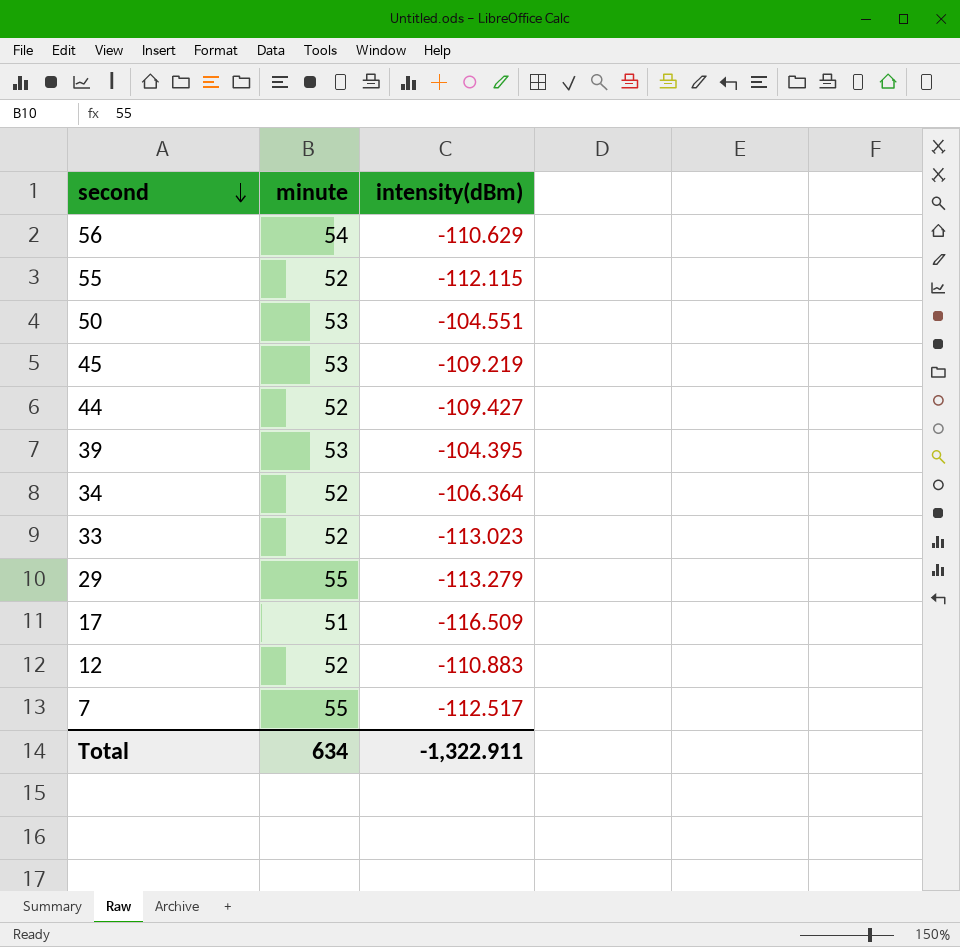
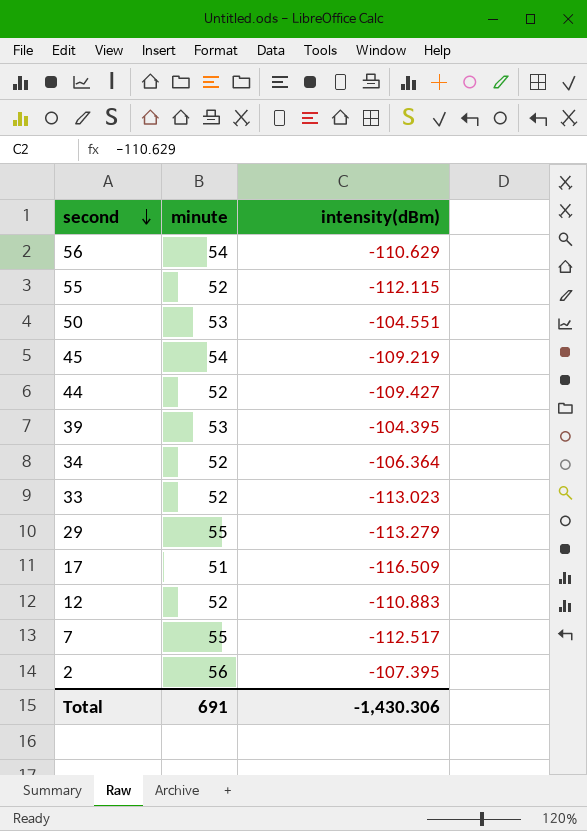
45 | minute: 53 -> 54
row 2: none -> 56 | -107.395
Total | minute: 634 -> 691
Total | intensity(dBm): -1,322.911 -> -1,430.306

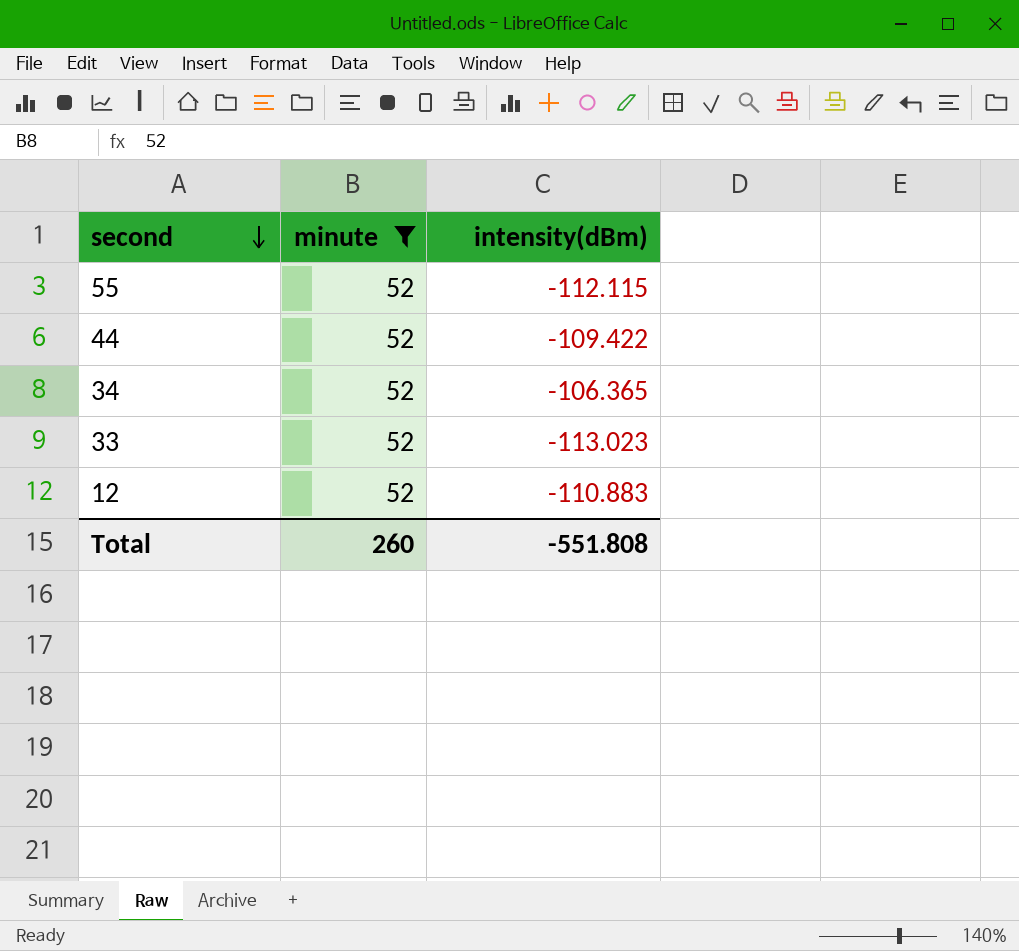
filter: none -> minute = 52
44 | intensity(dBm): -109.427 -> -109.422
34 | intensity(dBm): -106.364 -> -106.365
Total | minute: 691 -> 260
Total | intensity(dBm): -1,430.306 -> -551.808

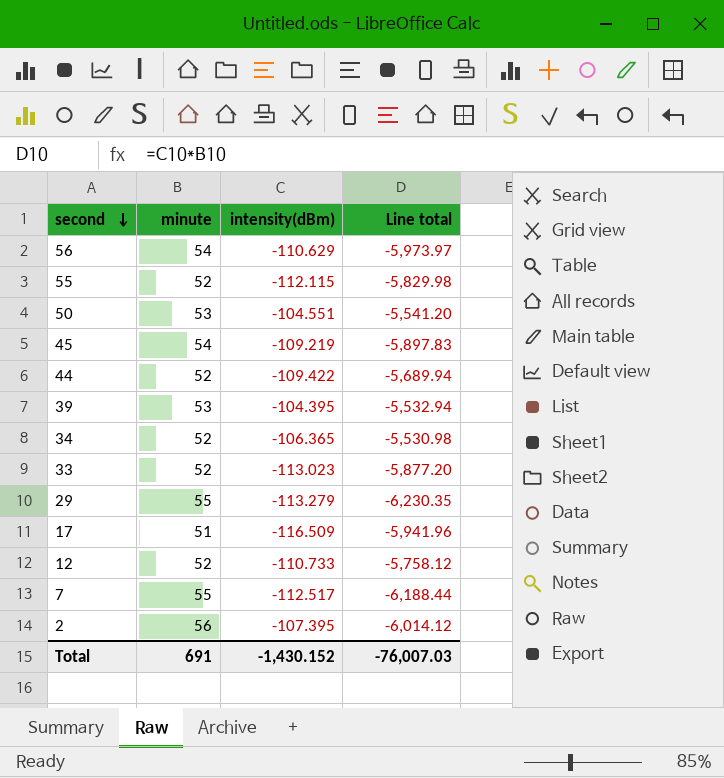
filter: minute = 52 -> none
column Line total | formula: none -> [minute] * [intensity(dBm)]
12 | intensity(dBm): -110.883 -> -110.733
Total | minute: 260 -> 691
Total | intensity(dBm): -551.808 -> -1,430.152

